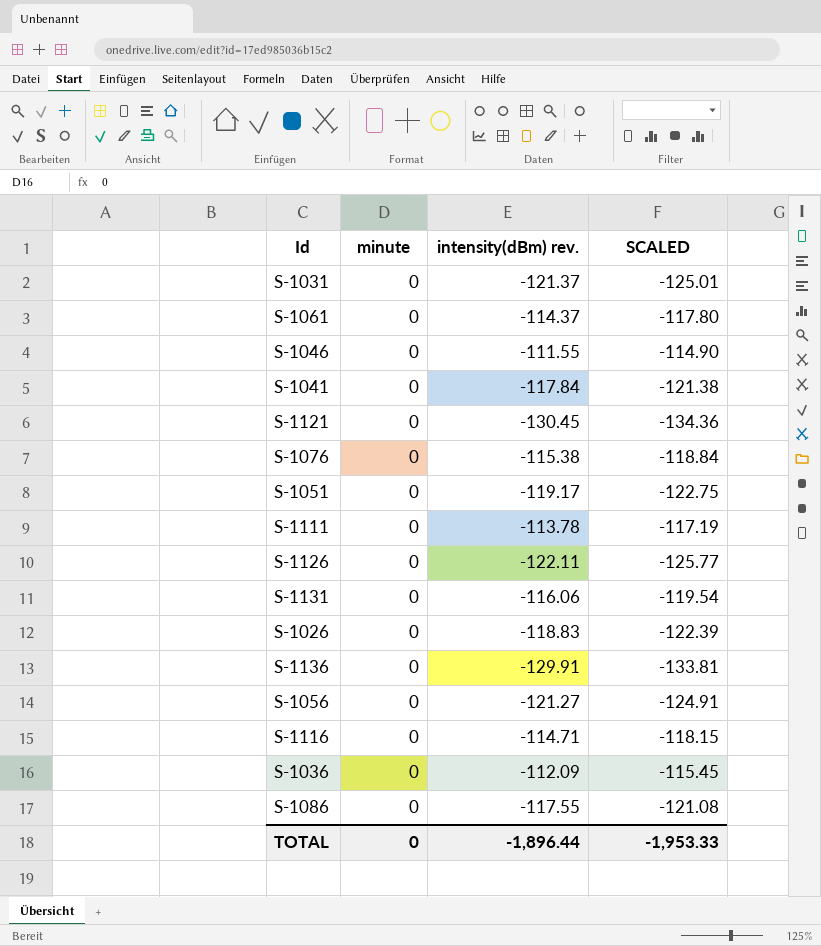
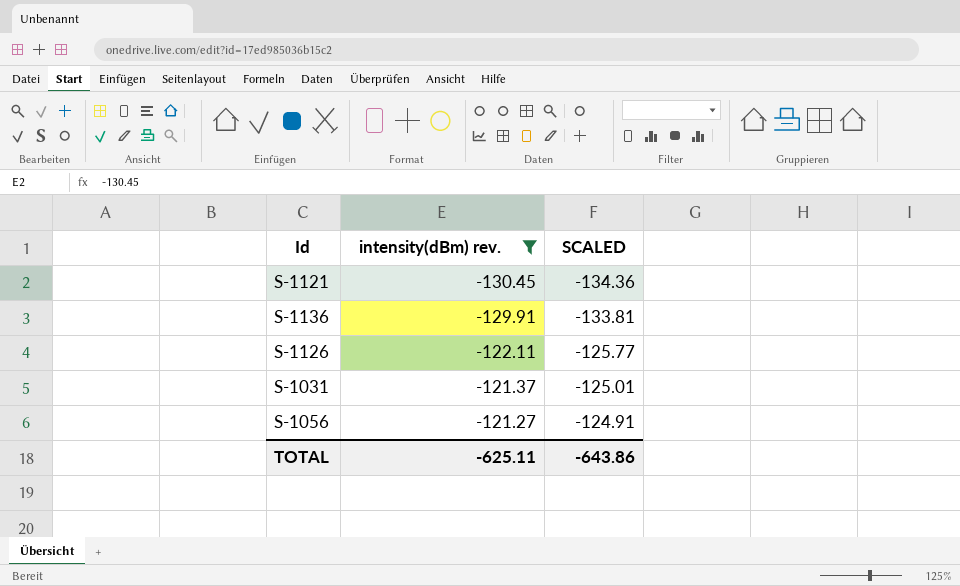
filter: none -> intensity(dBm) rev. <= -121.27
row order: none -> intensity(dBm) rev. ascending
column minute | position: 2 -> none
TOTAL | intensity(dBm) rev.: -1,896.44 -> -625.11
TOTAL | SCALED: -1,953.33 -> -643.86

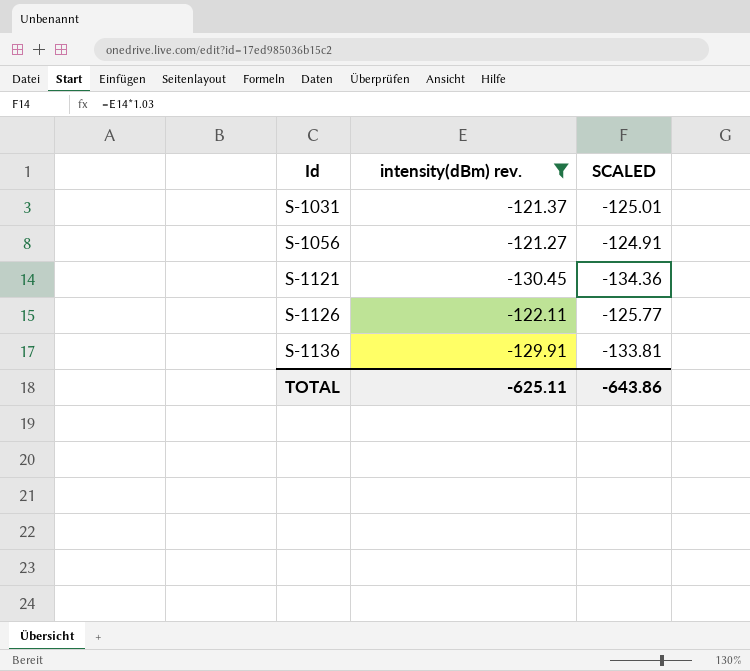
row order: intensity(dBm) rev. ascending -> Id ascending

